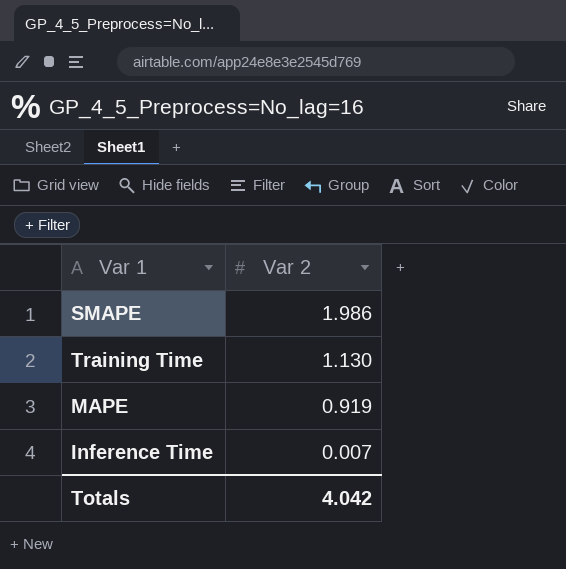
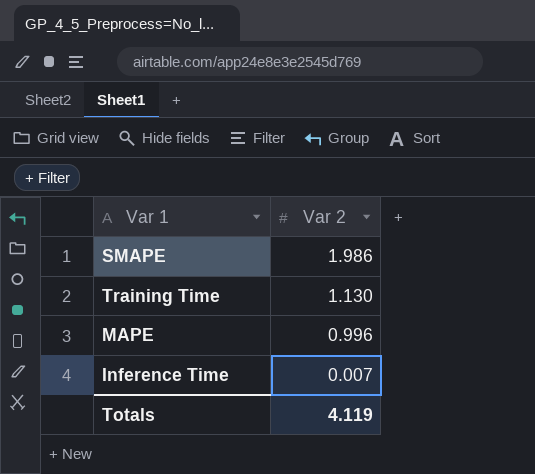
MAPE | Var 2: 0.919 -> 0.996
Totals | Var 2: 4.042 -> 4.119

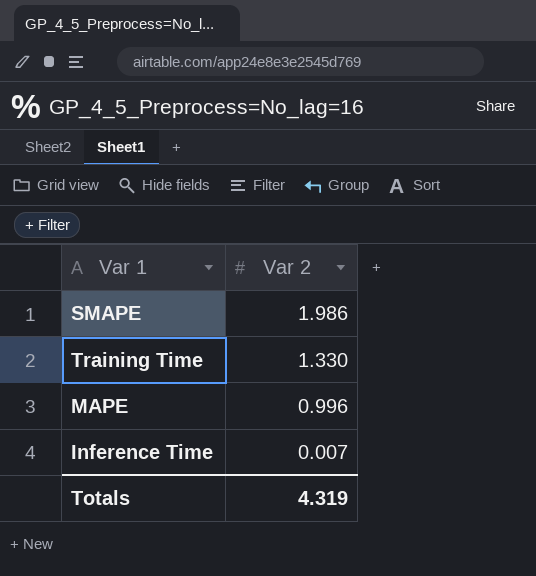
Training Time | Var 2: 1.130 -> 1.330
Totals | Var 2: 4.119 -> 4.319

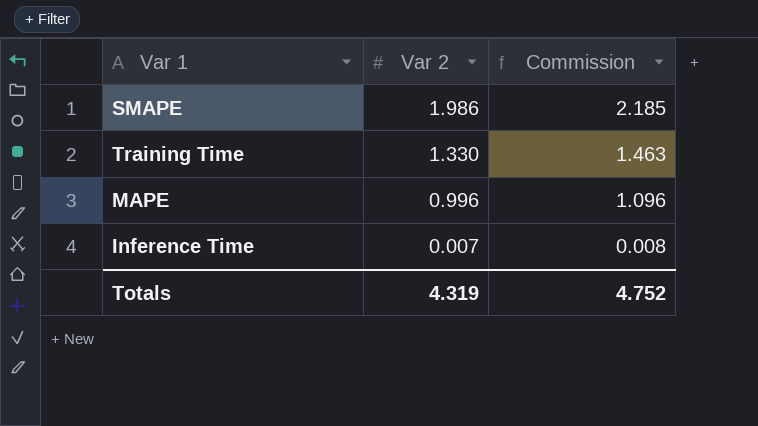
column Commission | formula: none -> [Var 2] * 1.1

